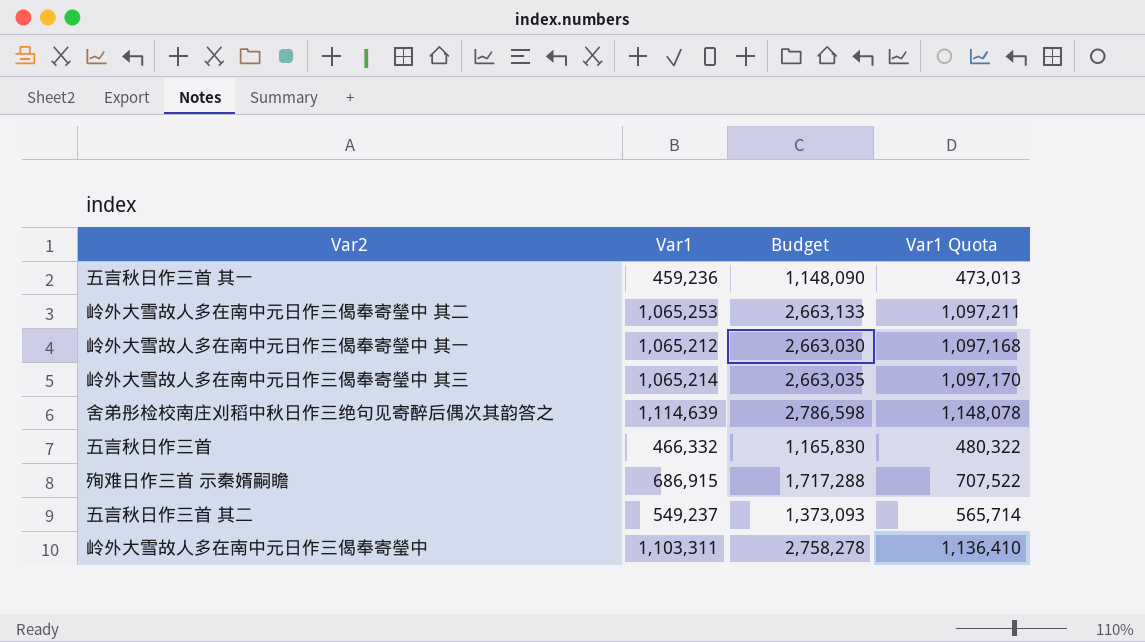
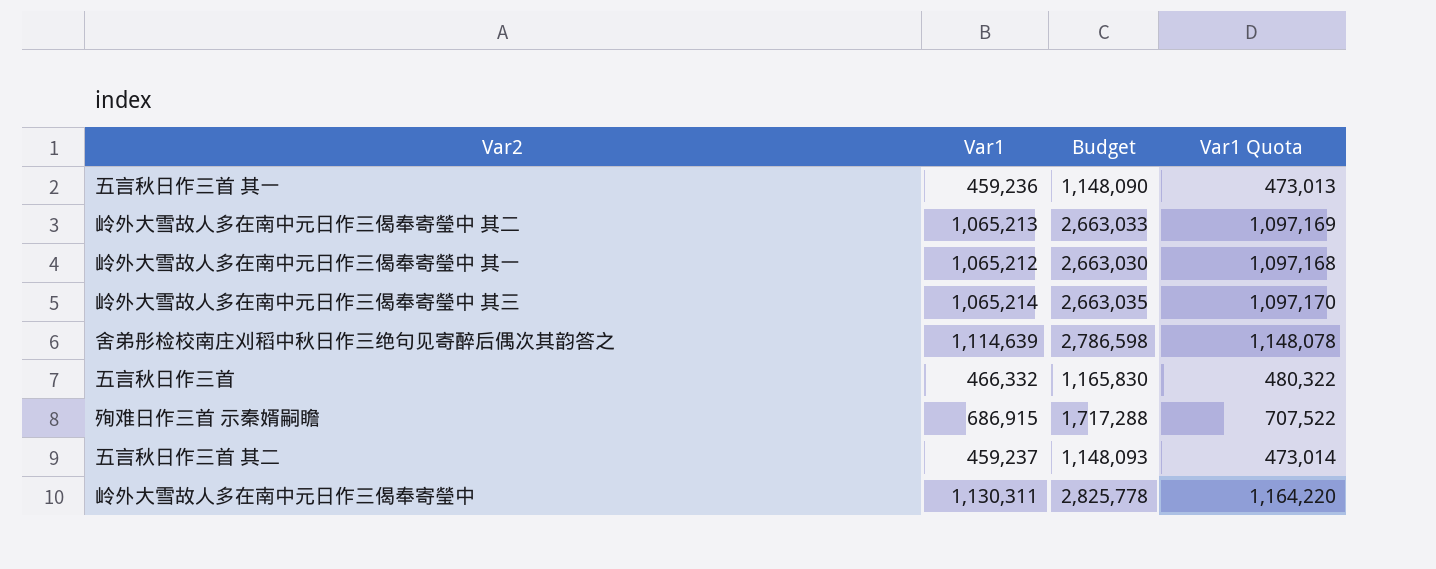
岭外大雪故人多在南中元日作三偈奉寄瑩中 其二 | Var1: 1,065,253 -> 1,065,213
岭外大雪故人多在南中元日作三偈奉寄瑩中 其二 | Budget: 2,663,133 -> 2,663,033
岭外大雪故人多在南中元日作三偈奉寄瑩中 其二 | Var1 Quota: 1,097,211 -> 1,097,169
五言秋日作三首 其二 | Var1: 549,237 -> 459,237
五言秋日作三首 其二 | Budget: 1,373,093 -> 1,148,093
五言秋日作三首 其二 | Var1 Quota: 565,714 -> 473,014
岭外大雪故人多在南中元日作三偈奉寄瑩中 | Var1: 1,103,311 -> 1,130,311
岭外大雪故人多在南中元日作三偈奉寄瑩中 | Budget: 2,758,278 -> 2,825,778
岭外大雪故人多在南中元日作三偈奉寄瑩中 | Var1 Quota: 1,136,410 -> 1,164,220

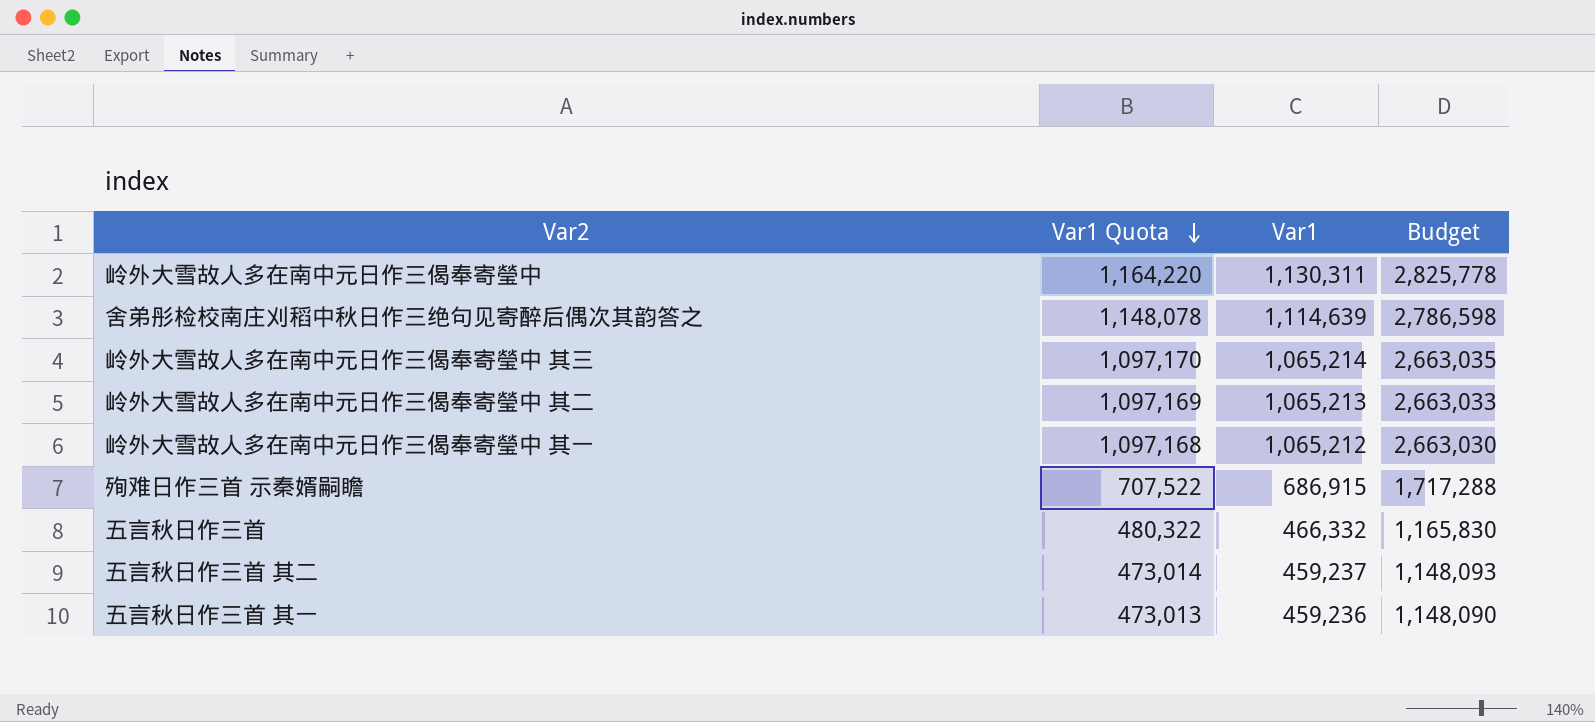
row order: none -> Var1 Quota descending
column Var1 Quota | position: 4 -> 2

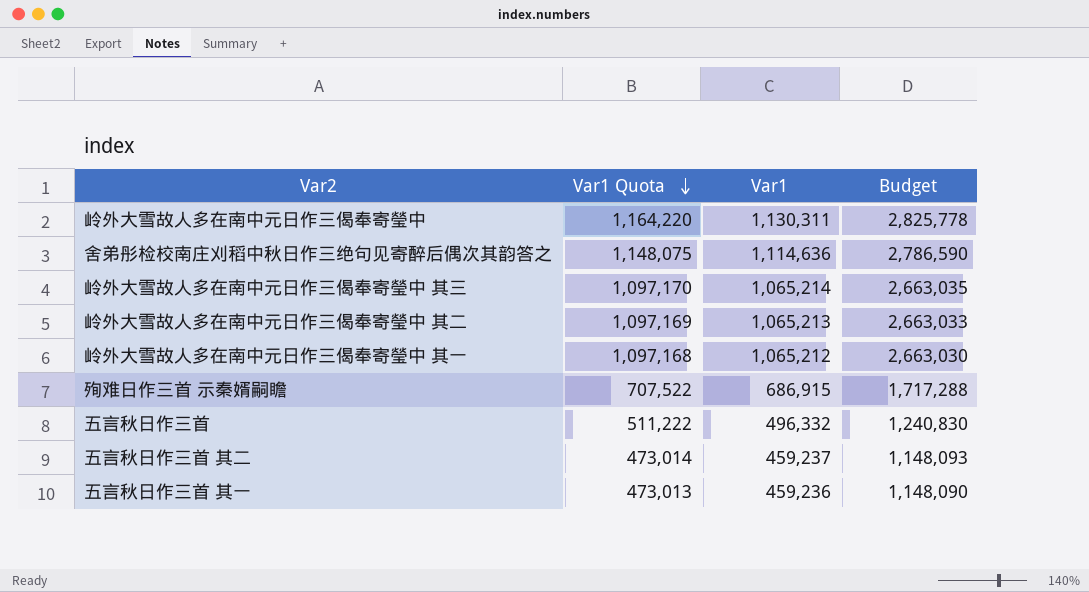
舍弟彤检校南庄刈稻中秋日作三绝句见寄醉后偶次其韵答之 | Var1 Quota: 1,148,078 -> 1,148,075
舍弟彤检校南庄刈稻中秋日作三绝句见寄醉后偶次其韵答之 | Var1: 1,114,639 -> 1,114,636
舍弟彤检校南庄刈稻中秋日作三绝句见寄醉后偶次其韵答之 | Budget: 2,786,598 -> 2,786,590
五言秋日作三首 | Var1 Quota: 480,322 -> 511,222
五言秋日作三首 | Var1: 466,332 -> 496,332
五言秋日作三首 | Budget: 1,165,830 -> 1,240,830

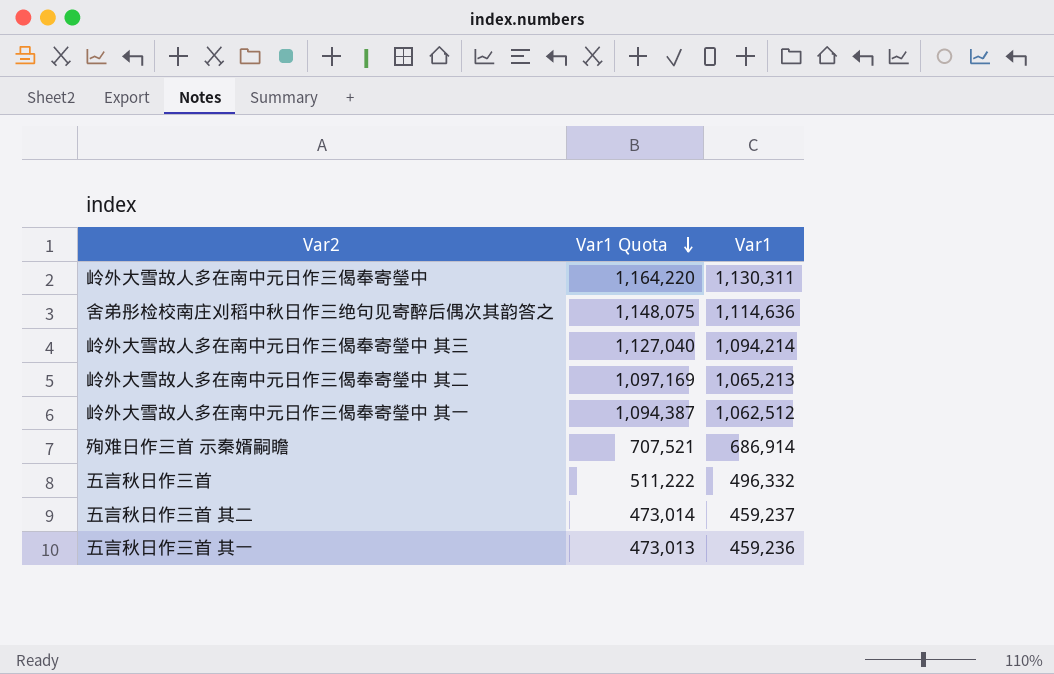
column Budget | formula: [Var1] * 2.5 -> none
岭外大雪故人多在南中元日作三偈奉寄瑩中 其三 | Var1 Quota: 1,097,170 -> 1,127,040
岭外大雪故人多在南中元日作三偈奉寄瑩中 其三 | Var1: 1,065,214 -> 1,094,214
岭外大雪故人多在南中元日作三偈奉寄瑩中 其一 | Var1 Quota: 1,097,168 -> 1,094,387
岭外大雪故人多在南中元日作三偈奉寄瑩中 其一 | Var1: 1,065,212 -> 1,062,512
殉难日作三首 示秦婿嗣瞻 | Var1 Quota: 707,522 -> 707,521
殉难日作三首 示秦婿嗣瞻 | Var1: 686,915 -> 686,914

